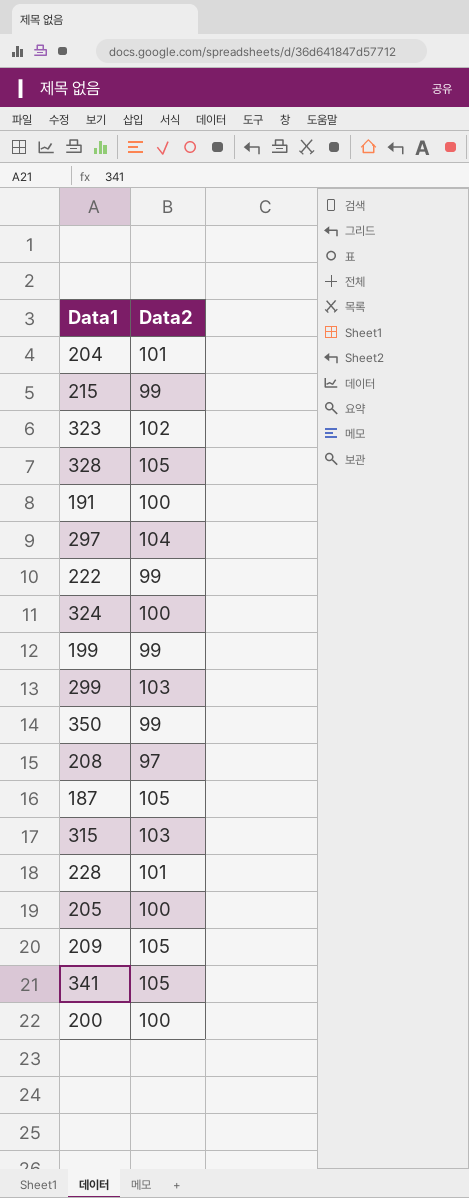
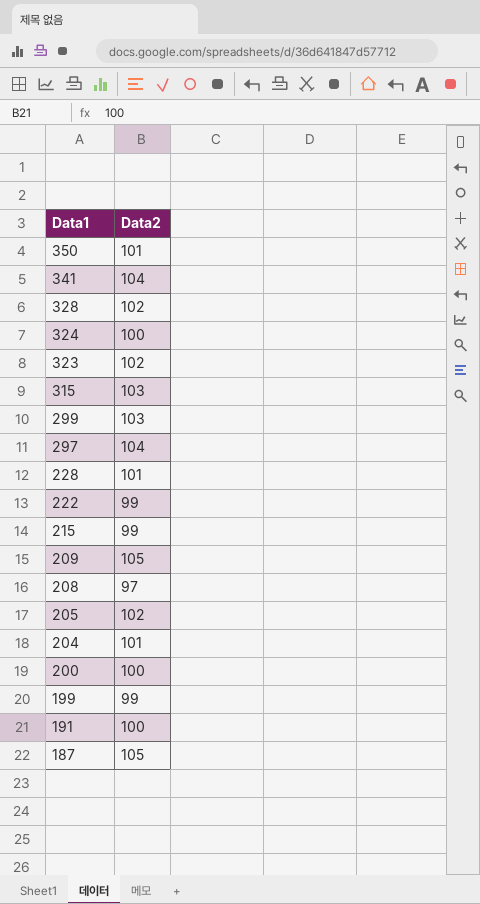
row order: none -> Data1 descending
350 | Data2: 99 -> 101
341 | Data2: 105 -> 104
328 | Data2: 105 -> 102
205 | Data2: 100 -> 102

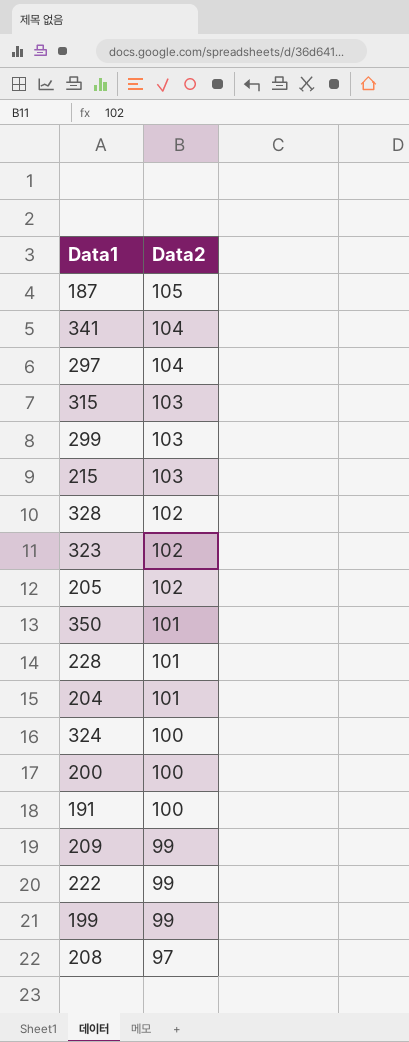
row order: Data1 descending -> Data2 descending
215 | Data2: 99 -> 103
209 | Data2: 105 -> 99

